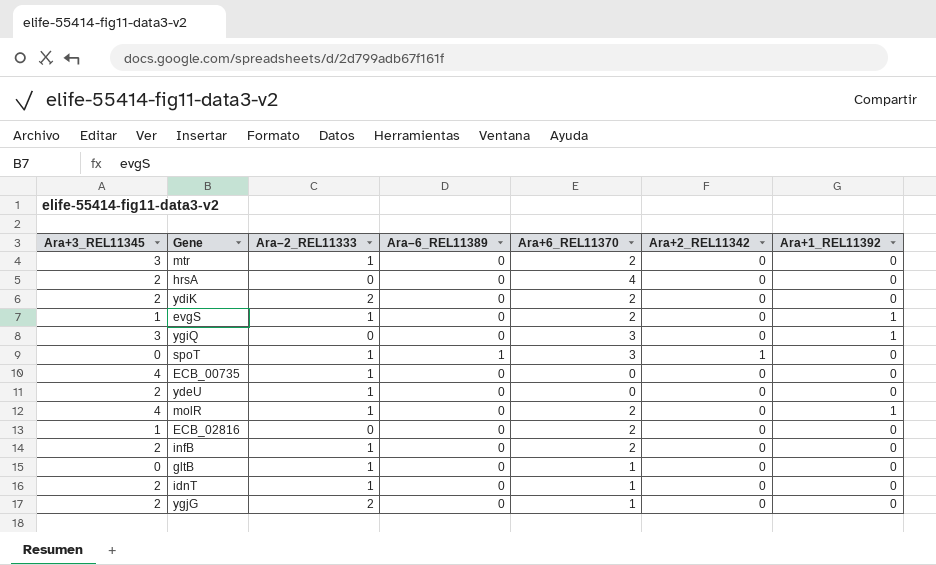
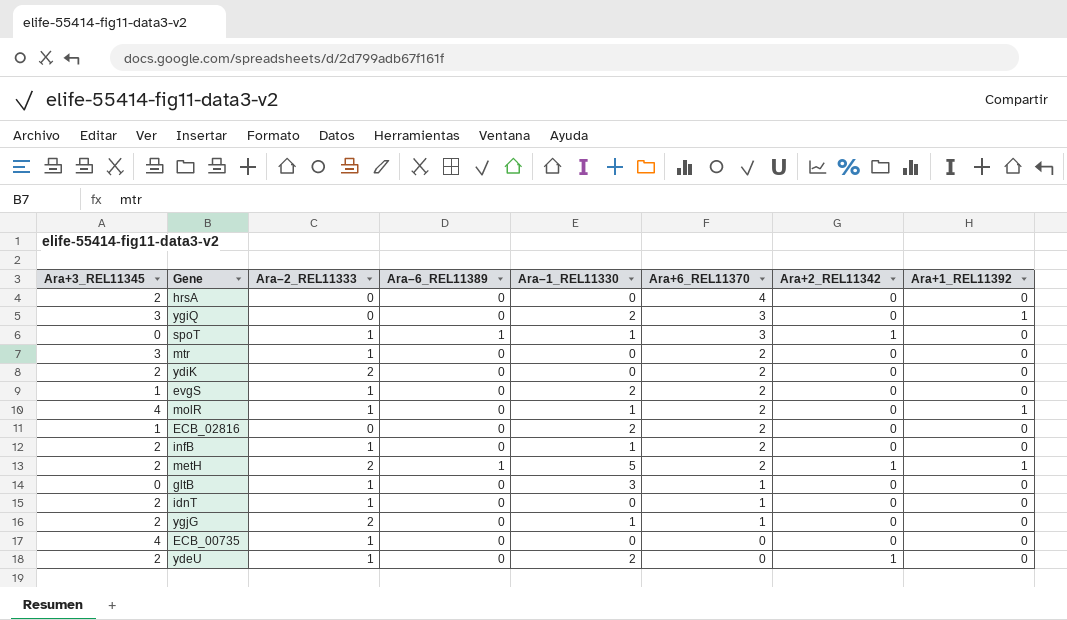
row order: none -> Ara+6_REL11370 descending
column Ara–1_REL11330 | position: none -> 5
evgS | Ara+1_REL11392: 1 -> 0
row metH: none -> 2 | 2 | 1 | 5 | 2 | 1 | 1
ydeU | Ara+2_REL11342: 0 -> 1

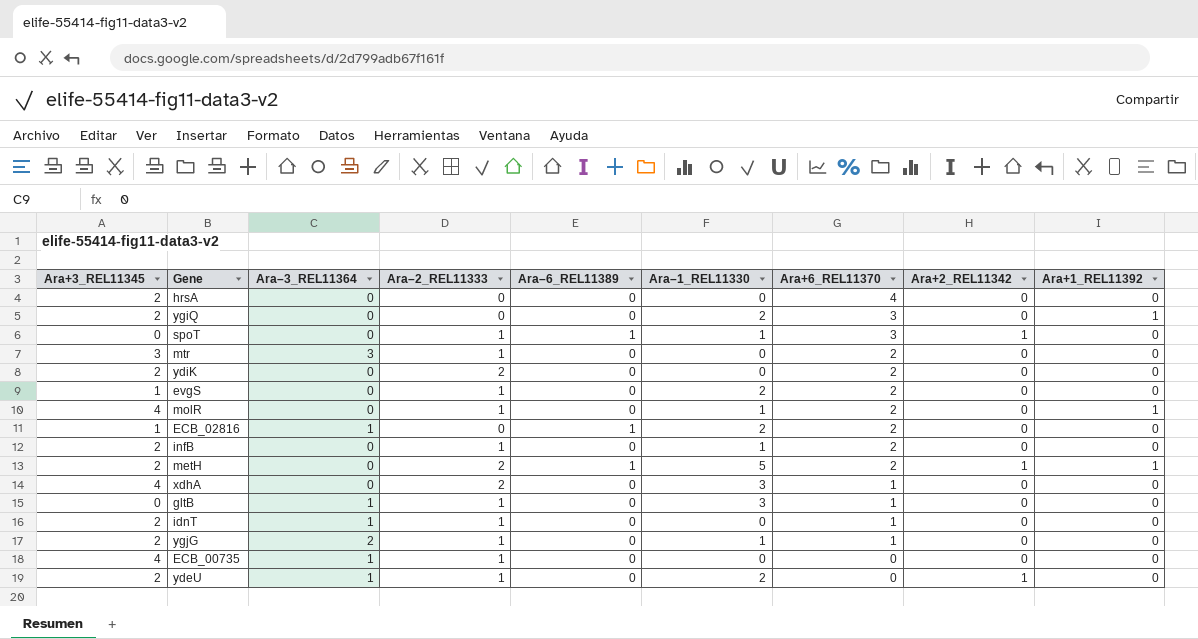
column Ara–3_REL11364 | position: none -> 3
ygiQ | Ara+3_REL11345: 3 -> 2
ECB_02816 | Ara–6_REL11389: 0 -> 1
row xdhA: none -> 4 | 0 | 2 | 0 | 3 | 1 | 0 | 0
ygjG | Ara–2_REL11333: 2 -> 1

